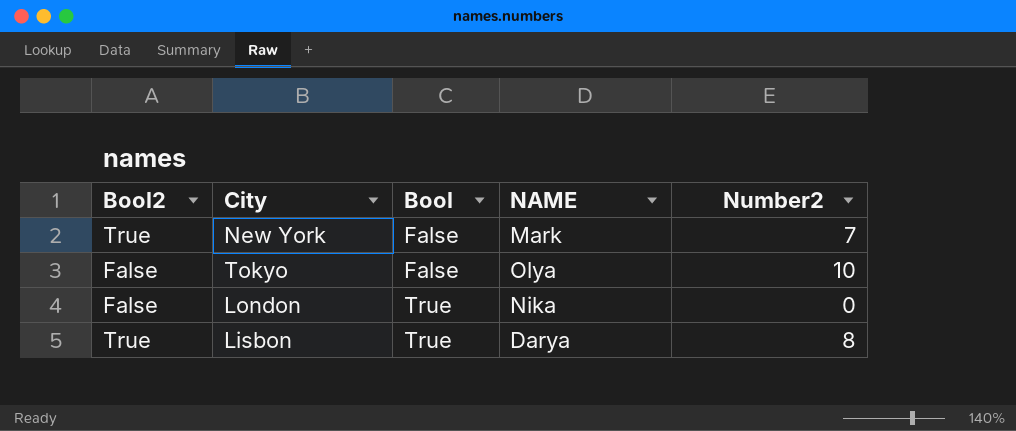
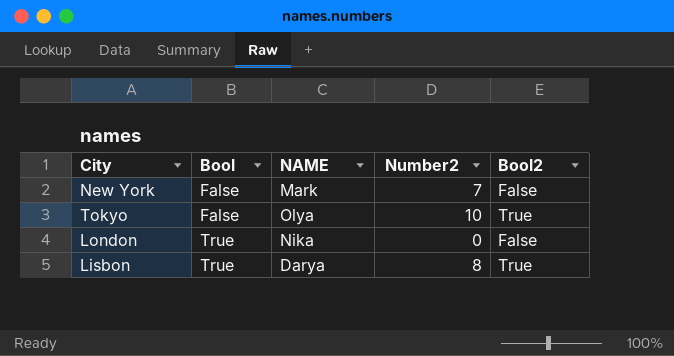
column Bool2 | position: 1 -> 5
New York | Bool2: True -> False
Tokyo | Bool2: False -> True

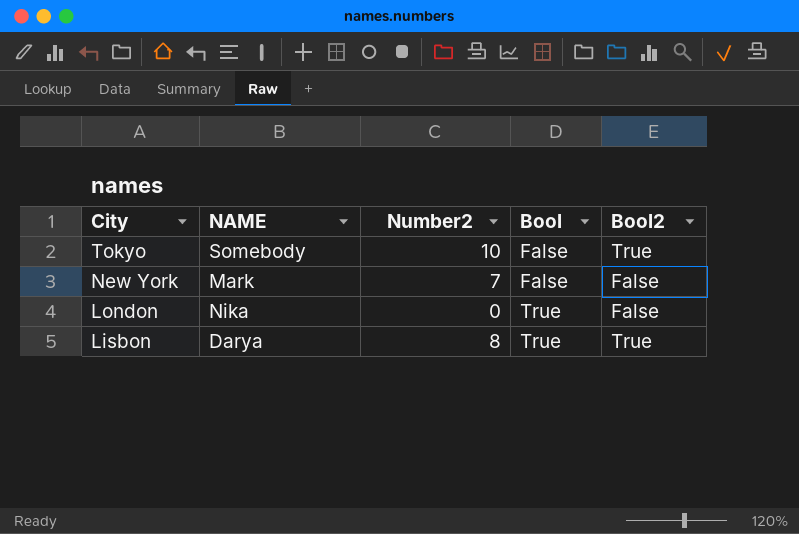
row order: Bool ascending -> City descending
column Bool | position: 2 -> 4
Tokyo | NAME: Olya -> Somebody

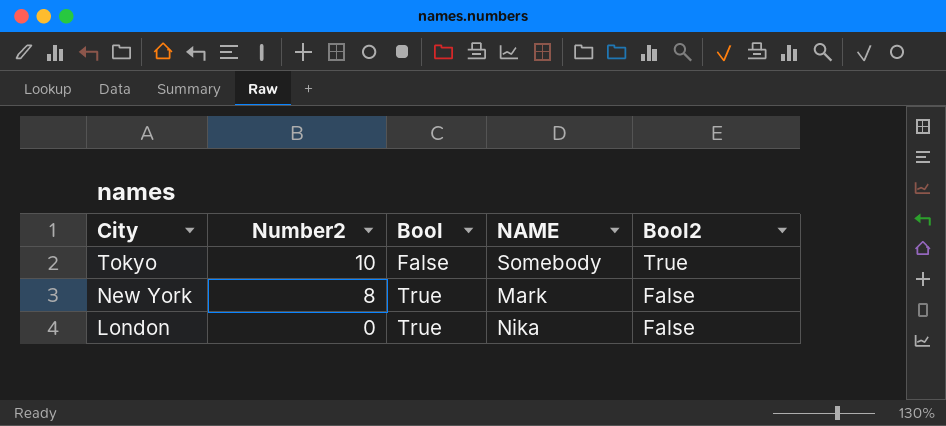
column NAME | position: 2 -> 4
row Lisbon: Darya | 8 | True | True -> none
New York | Number2: 7 -> 8
New York | Bool: False -> True

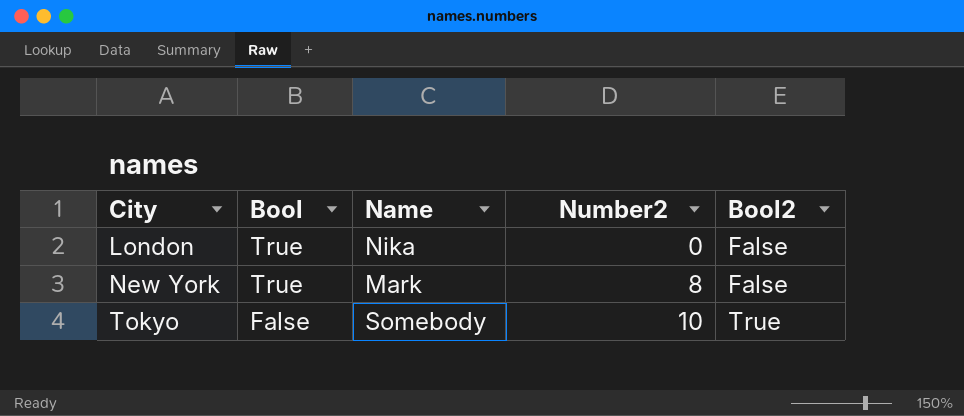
row order: City descending -> City ascending
column name: NAME -> Name
column Number2 | position: 2 -> 4

